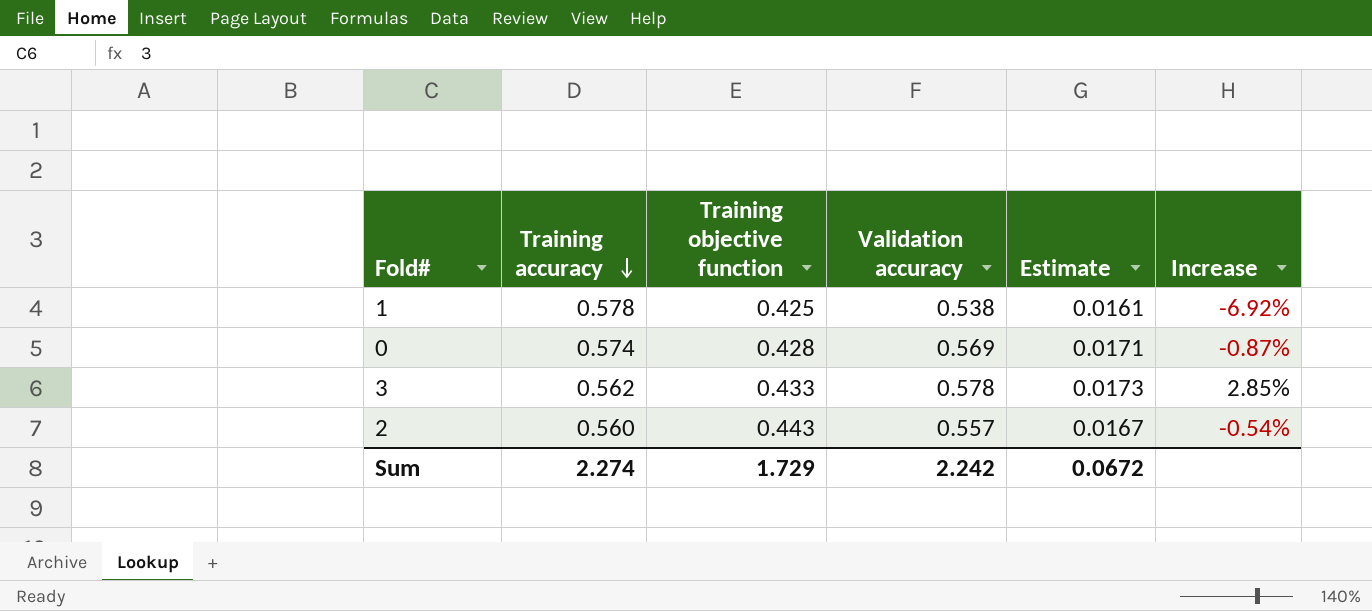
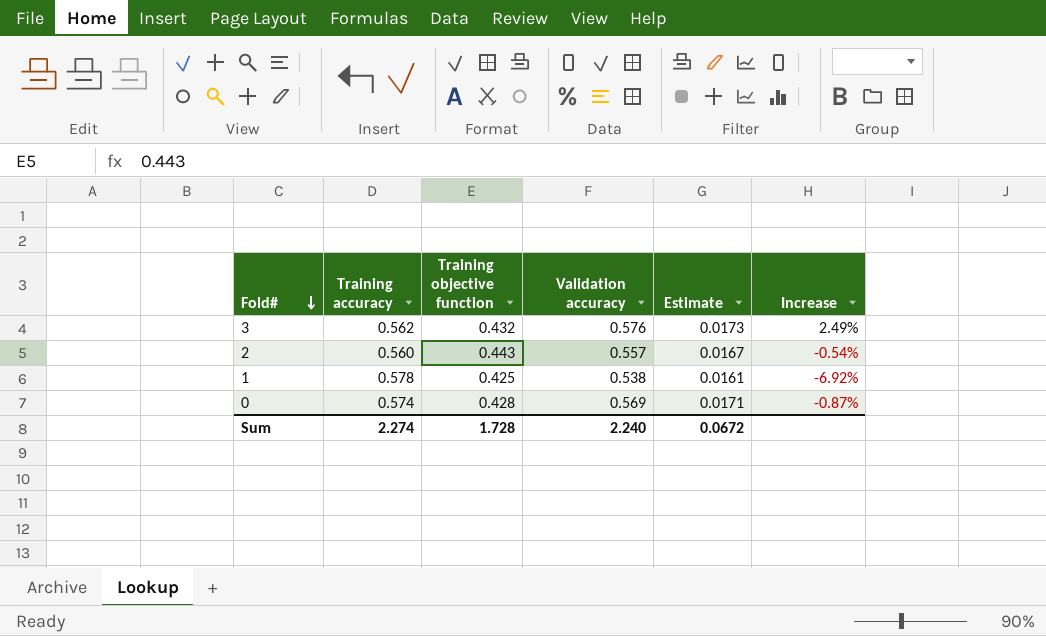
row order: Training accuracy descending -> Fold# descending
3 | Training objective function: 0.433 -> 0.432
3 | Validation accuracy: 0.578 -> 0.576
3 | Increase: 2.85% -> 2.49%
Sum | Training objective function: 1.729 -> 1.728
Sum | Validation accuracy: 2.242 -> 2.240

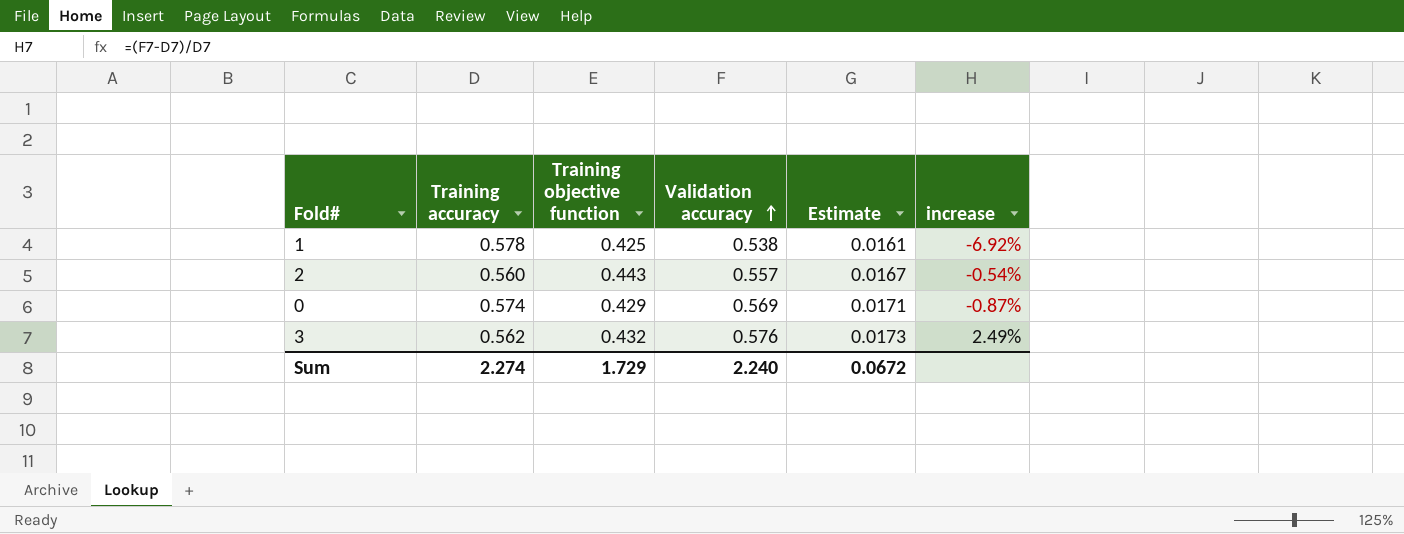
row order: Fold# descending -> Validation accuracy ascending
column name: Increase -> increase
0 | Training objective function: 0.428 -> 0.429
Sum | Training objective function: 1.728 -> 1.729

